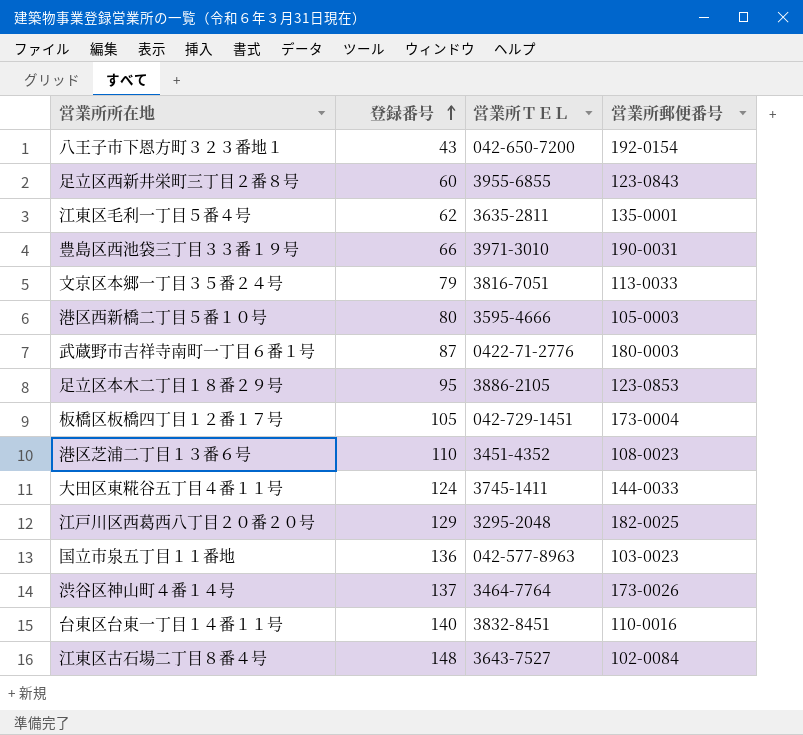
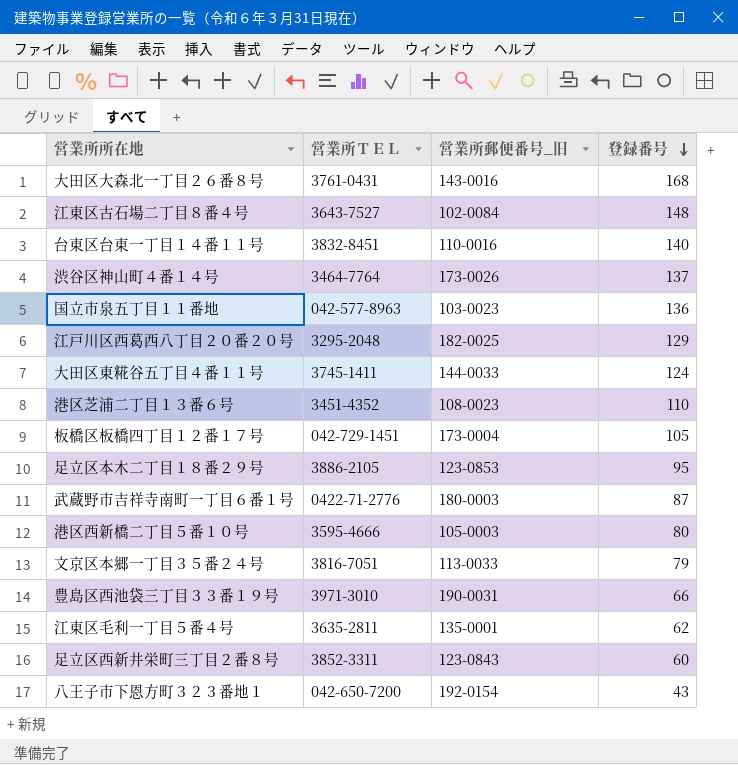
row order: 登録番号 ascending -> 登録番号 descending
column name: 営業所郵便番号 -> 営業所郵便番号_旧
column 登録番号 | position: 2 -> 4
row 大田区大森北一丁目２６番８号: none -> 3761-0431 | 143-0016 | 168
足立区西新井栄町三丁目２番８号 | 営業所ＴＥＬ: 3955-6855 -> 3852-3311

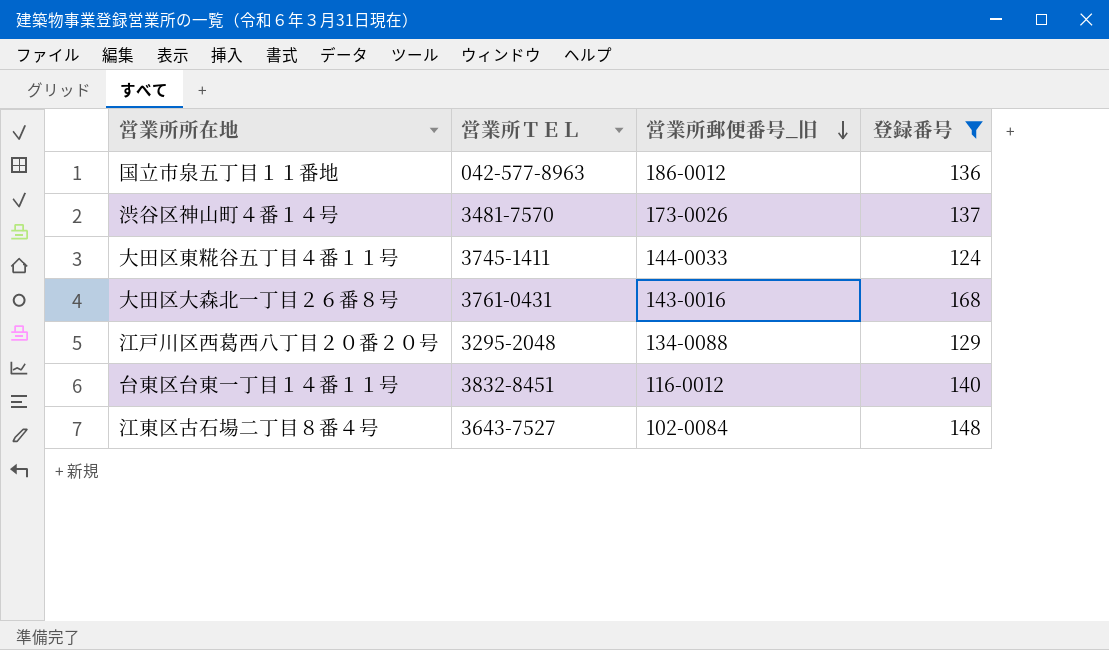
filter: none -> 登録番号 >= 124
row order: 登録番号 descending -> 営業所郵便番号_旧 descending
国立市泉五丁目１１番地 | 営業所郵便番号_旧: 103-0023 -> 186-0012
渋谷区神山町４番１４号 | 営業所ＴＥＬ: 3464-7764 -> 3481-7570
江戸川区西葛西八丁目２０番２０号 | 営業所郵便番号_旧: 182-0025 -> 134-0088
台東区台東一丁目１４番１１号 | 営業所郵便番号_旧: 110-0016 -> 116-0012

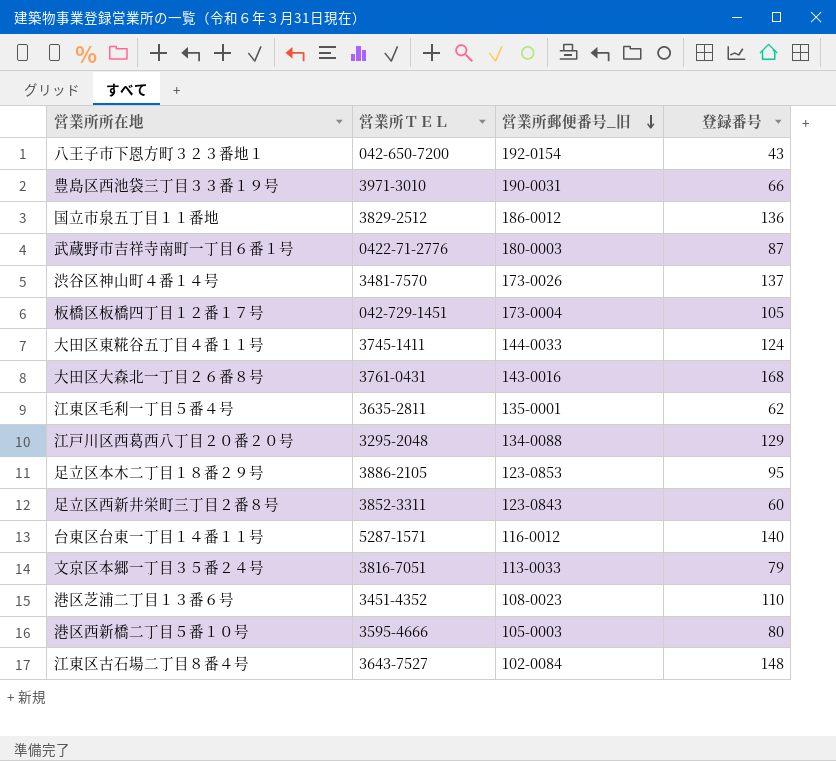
filter: 登録番号 >= 124 -> none
国立市泉五丁目１１番地 | 営業所ＴＥＬ: 042-577-8963 -> 3829-2512
台東区台東一丁目１４番１１号 | 営業所ＴＥＬ: 3832-8451 -> 5287-1571

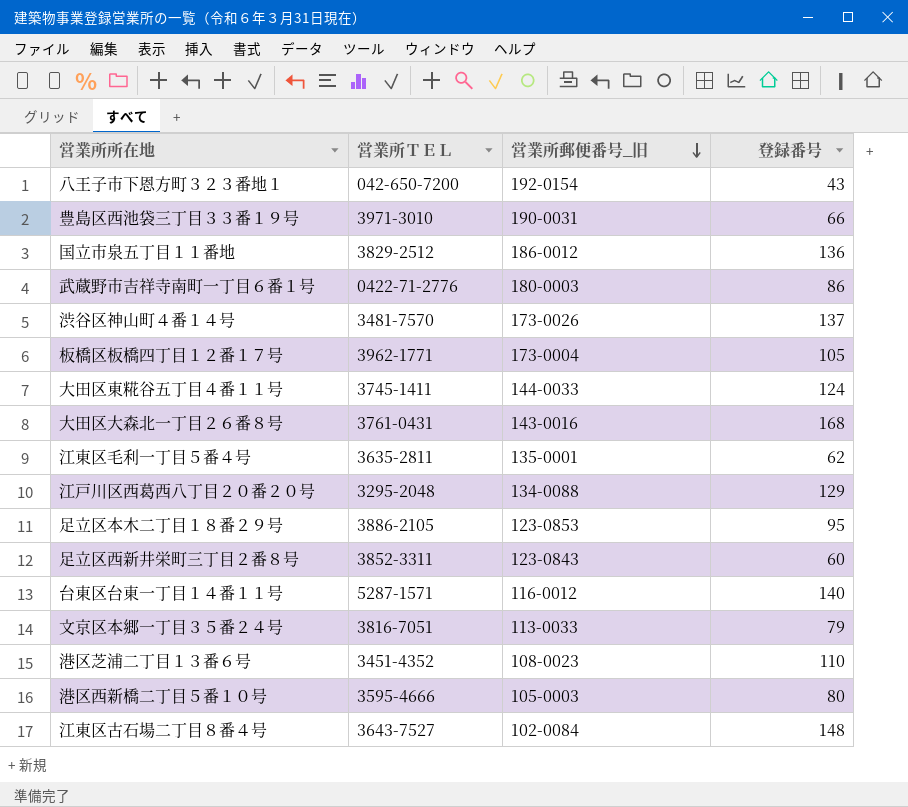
武蔵野市吉祥寺南町一丁目６番１号 | 登録番号: 87 -> 86
板橋区板橋四丁目１２番１７号 | 営業所ＴＥＬ: 042-729-1451 -> 3962-1771

